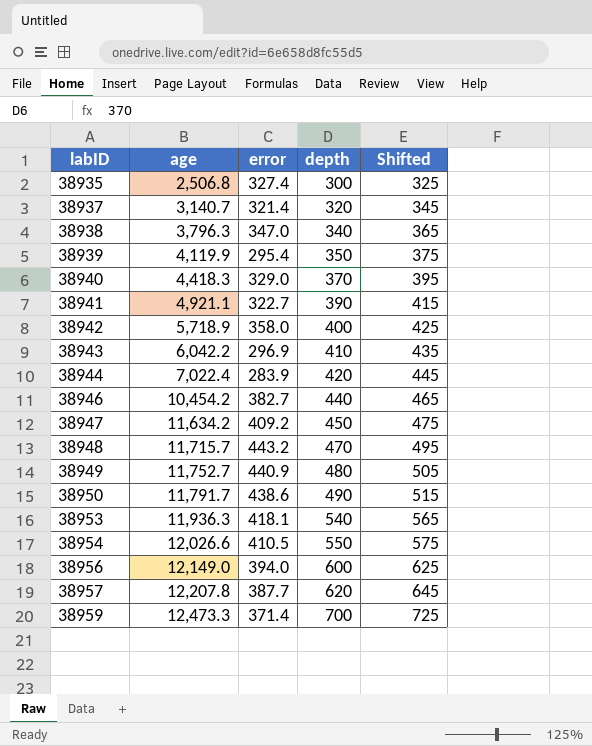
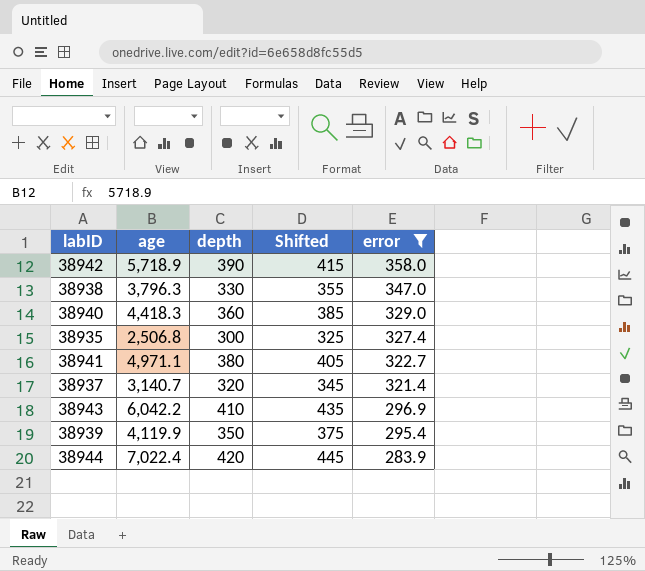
filter: none -> error <= 358.0
row order: labID ascending -> error descending
column error | position: 3 -> 5
38942 | depth: 400 -> 390
38942 | Shifted: 425 -> 415
38938 | depth: 340 -> 330
38938 | Shifted: 365 -> 355
38940 | depth: 370 -> 360
38940 | Shifted: 395 -> 385
38941 | age: 4,921.1 -> 4,971.1
38941 | depth: 390 -> 380
38941 | Shifted: 415 -> 405

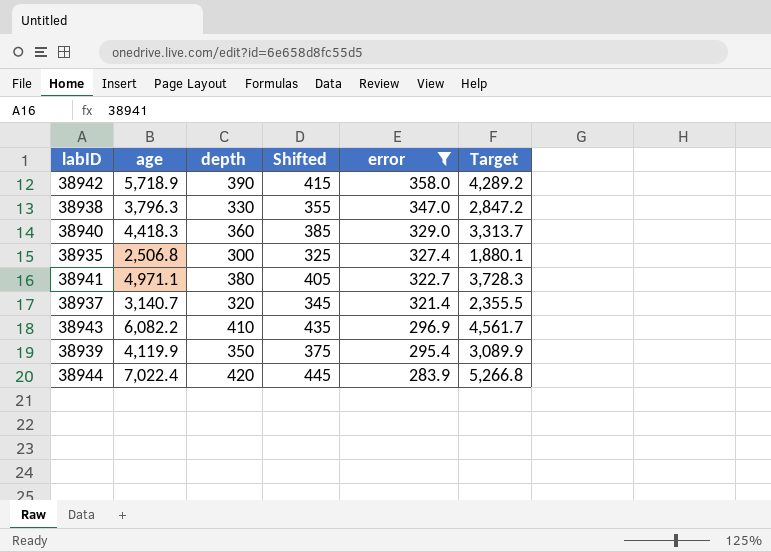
column Target | formula: none -> [age] * 0.75
38943 | age: 6,042.2 -> 6,082.2

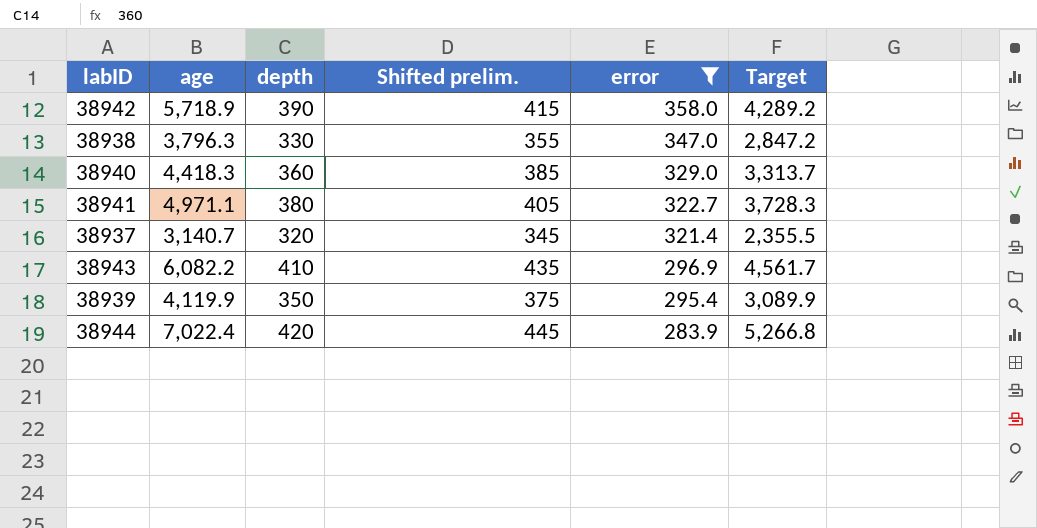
column name: Shifted -> Shifted prelim.
row 38935: 2,506.8 | 300 | 325 | 327.4 | 1,880.1 -> none

